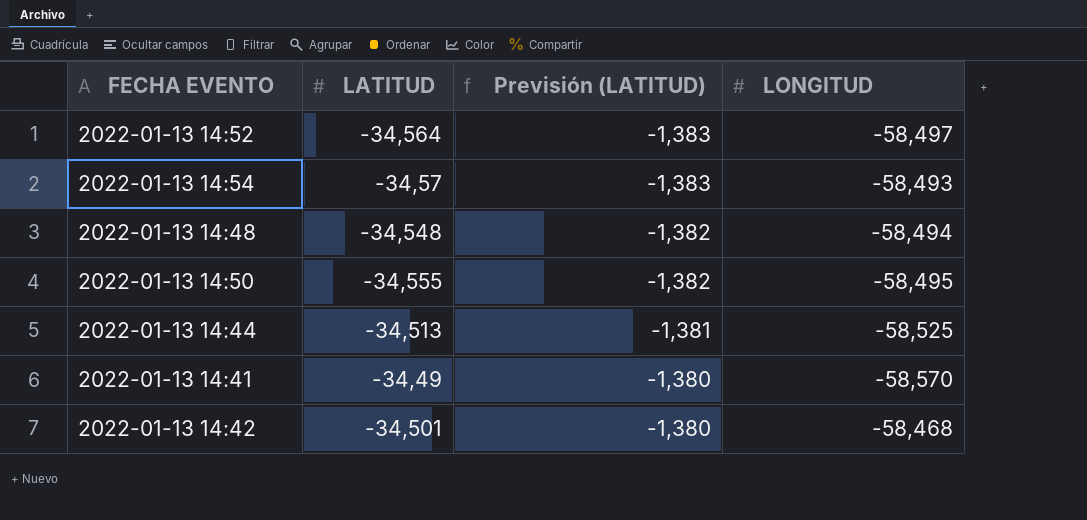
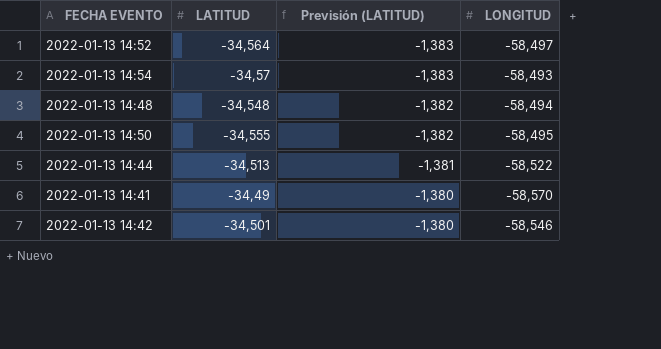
2022-01-13 14:44 | LONGITUD: -58,525 -> -58,522
2022-01-13 14:42 | LONGITUD: -58,468 -> -58,546

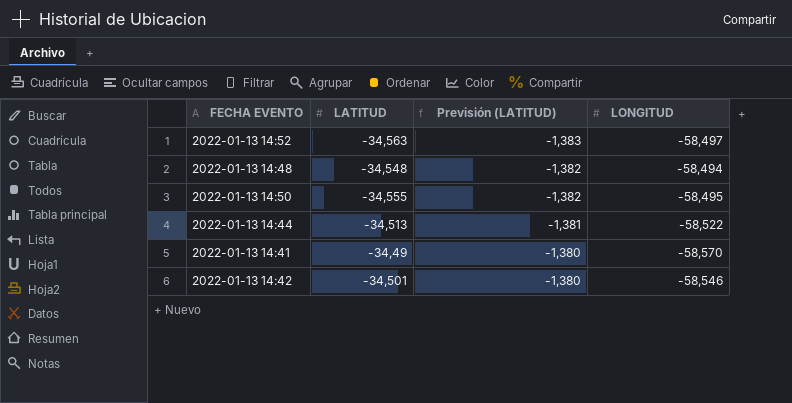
row 2022-01-13 14:54: -34,57 | -1,383 | -58,493 -> none
2022-01-13 14:52 | LATITUD: -34,564 -> -34,563

